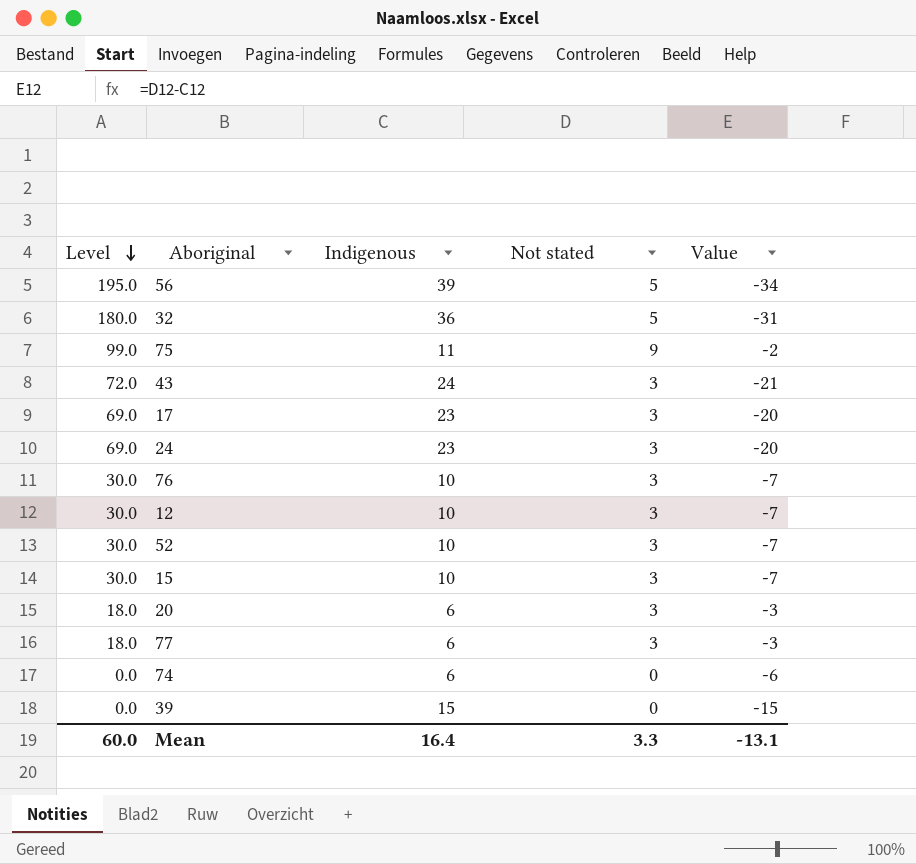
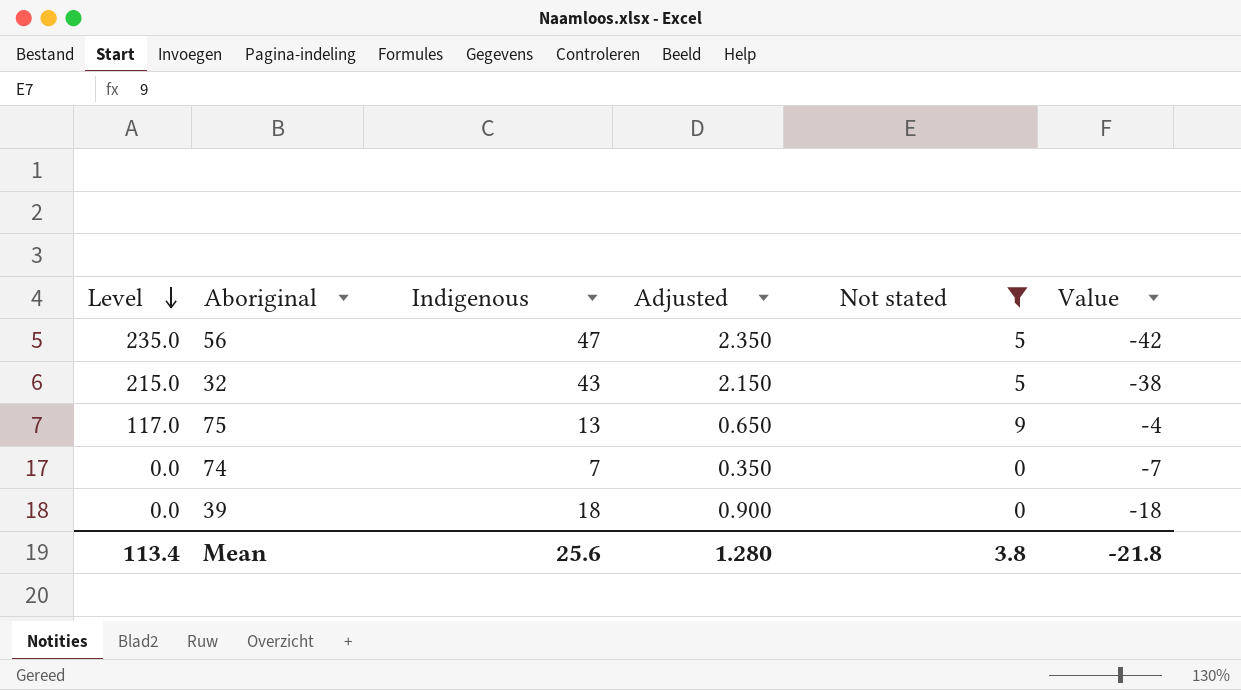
filter: none -> Not stated != 3
column Adjusted | formula: none -> [Indigenous] * 0.05
56 | Level: 195.0 -> 235.0
56 | Indigenous: 39 -> 47
56 | Value: -34 -> -42
32 | Level: 180.0 -> 215.0
32 | Indigenous: 36 -> 43
32 | Value: -31 -> -38
75 | Level: 99.0 -> 117.0
75 | Indigenous: 11 -> 13
75 | Value: -2 -> -4
74 | Indigenous: 6 -> 7
74 | Value: -6 -> -7
39 | Indigenous: 15 -> 18
39 | Value: -15 -> -18
Mean | Level: 60.0 -> 113.4
Mean | Indigenous: 16.4 -> 25.6
Mean | Not stated: 3.3 -> 3.8
Mean | Value: -13.1 -> -21.8

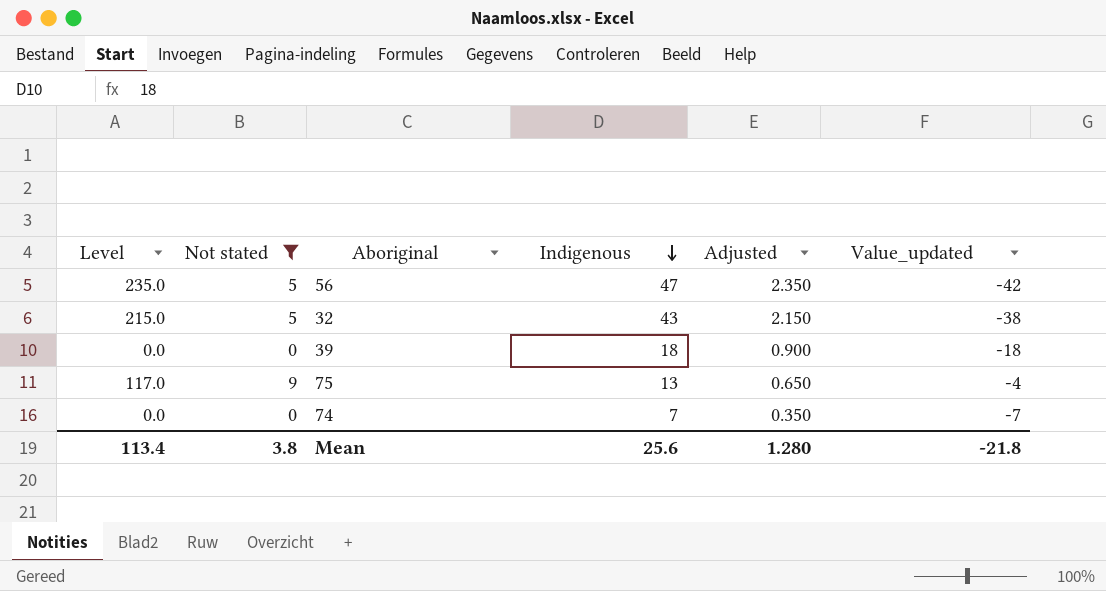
row order: Level descending -> Indigenous descending
column Not stated | position: 5 -> 2
column name: Value -> Value_updated

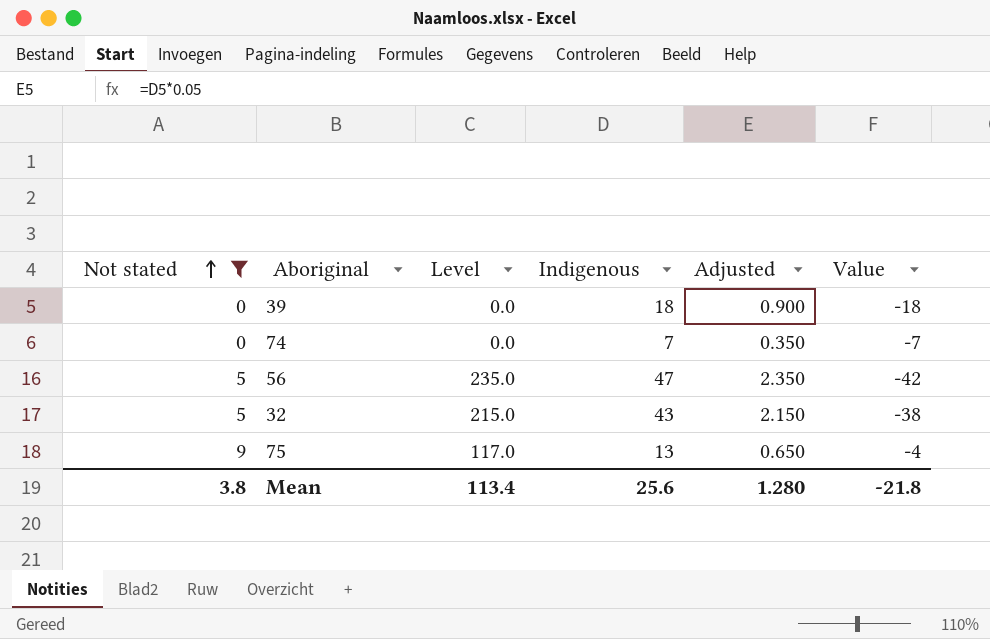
row order: Indigenous descending -> Not stated ascending
column Level | position: 1 -> 3
column name: Value_updated -> Value

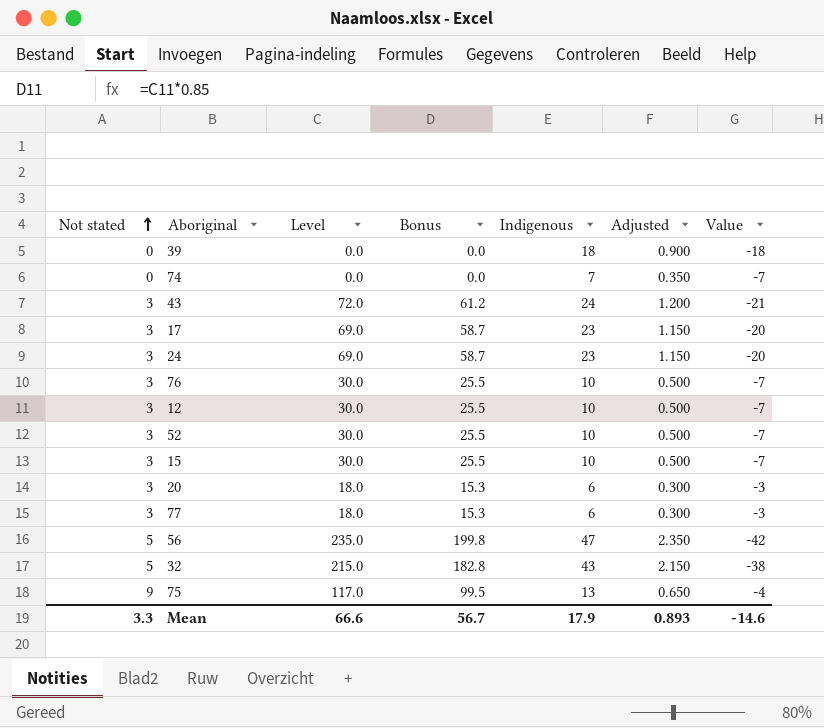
filter: Not stated != 3 -> none
column Bonus | formula: none -> [Level] * 0.85
Mean | Not stated: 3.8 -> 3.3
Mean | Level: 113.4 -> 66.6
Mean | Indigenous: 25.6 -> 17.9
Mean | Adjusted: 1.280 -> 0.893
Mean | Value: -21.8 -> -14.6

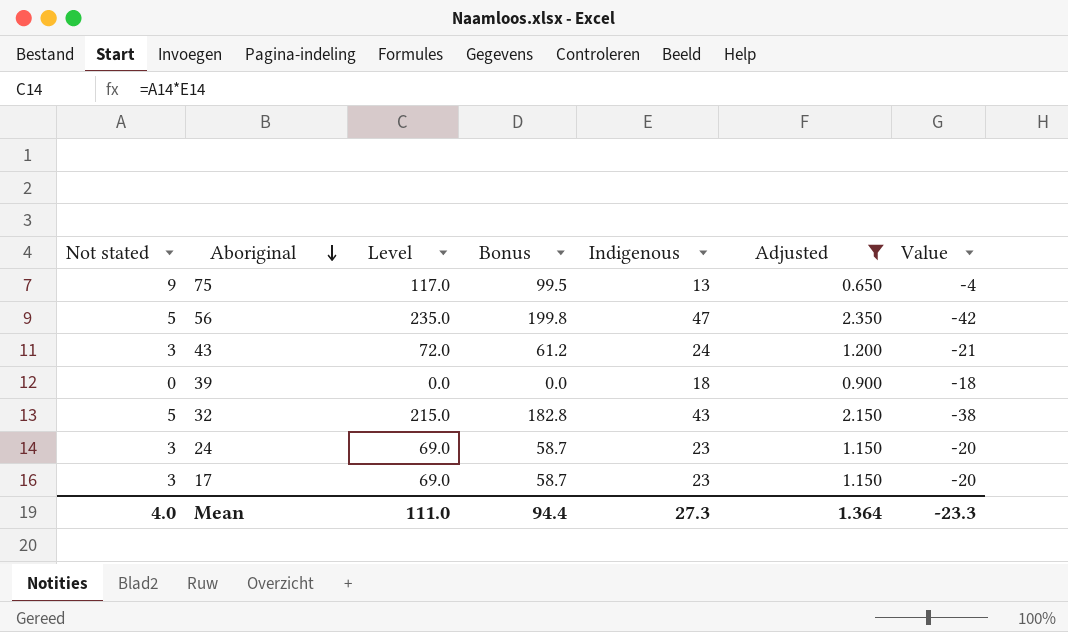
filter: none -> Adjusted >= 0.650
row order: Not stated ascending -> Aboriginal descending
Mean | Not stated: 3.3 -> 4.0
Mean | Level: 66.6 -> 111.0
Mean | Bonus: 56.7 -> 94.4
Mean | Indigenous: 17.9 -> 27.3
Mean | Adjusted: 0.893 -> 1.364
Mean | Value: -14.6 -> -23.3

